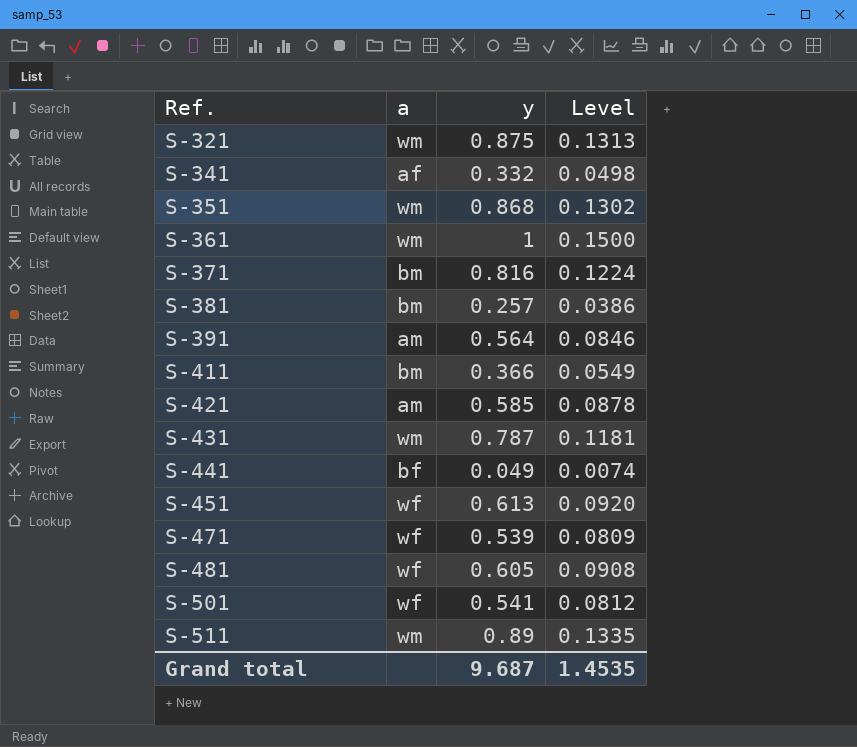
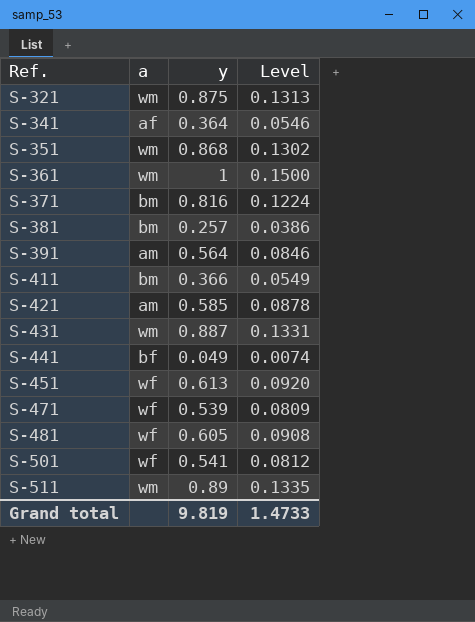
S-341 | y: 0.332 -> 0.364
S-341 | Level: 0.0498 -> 0.0546
S-431 | y: 0.787 -> 0.887
S-431 | Level: 0.1181 -> 0.1331
Grand total | y: 9.687 -> 9.819
Grand total | Level: 1.4535 -> 1.4733

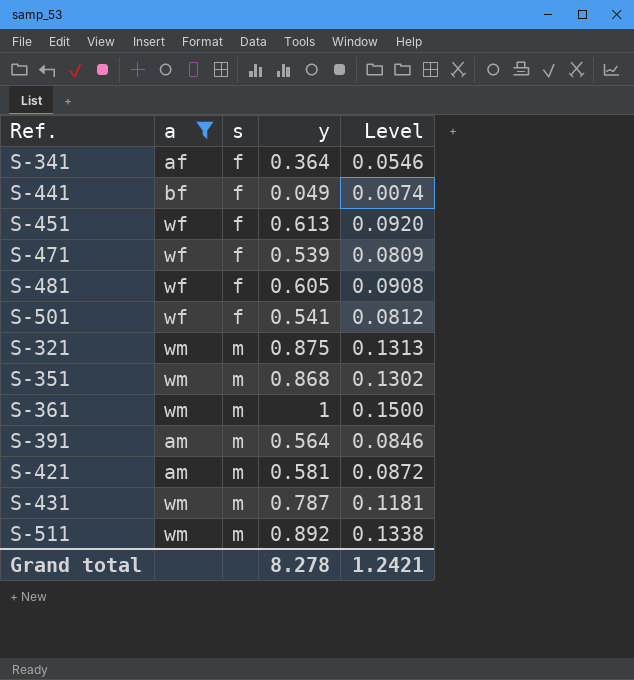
filter: none -> a != bm
row order: Ref. ascending -> s ascending
column s | position: none -> 3
S-421 | y: 0.585 -> 0.581
S-421 | Level: 0.0878 -> 0.0872
S-431 | y: 0.887 -> 0.787
S-431 | Level: 0.1331 -> 0.1181
S-511 | y: 0.89 -> 0.892
S-511 | Level: 0.1335 -> 0.1338
Grand total | y: 9.819 -> 8.278
Grand total | Level: 1.4733 -> 1.2421

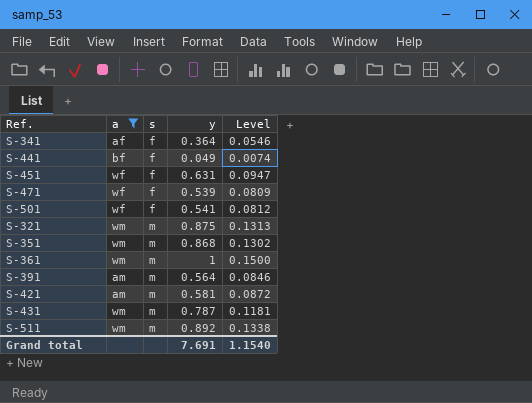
row S-481: wf | f | 0.605 | 0.0908 -> none
S-451 | y: 0.613 -> 0.631
S-451 | Level: 0.0920 -> 0.0947
Grand total | y: 8.278 -> 7.691
Grand total | Level: 1.2421 -> 1.1540

